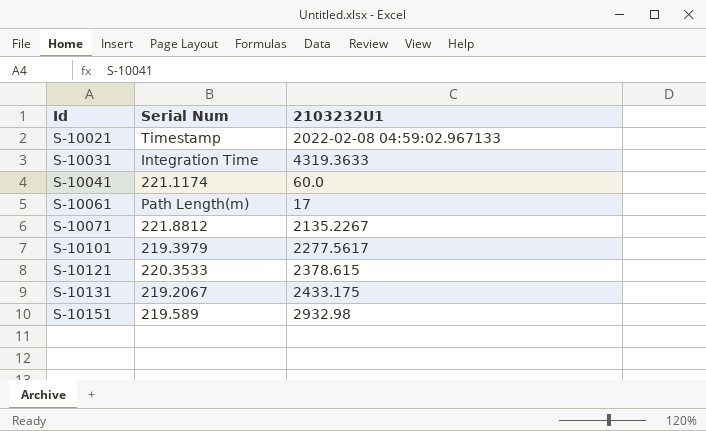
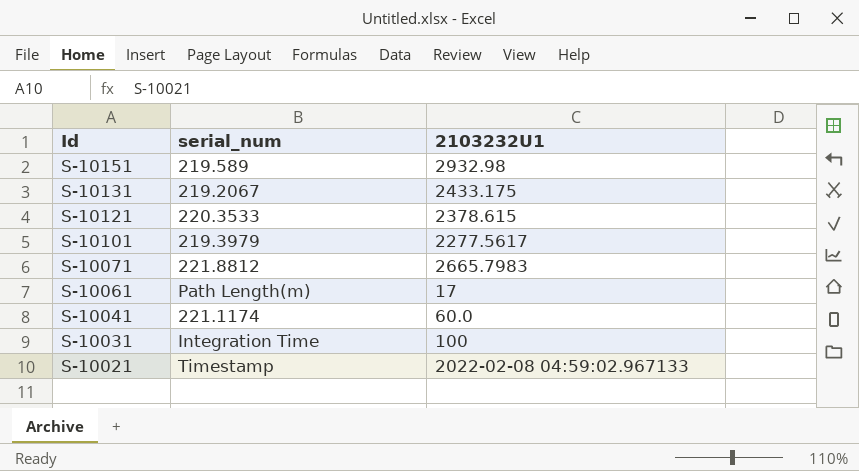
row order: Id ascending -> Id descending
column name: Serial Num -> serial_num
S-10071 | 2103232U1: 2135.2267 -> 2665.7983
S-10031 | 2103232U1: 4319.3633 -> 100

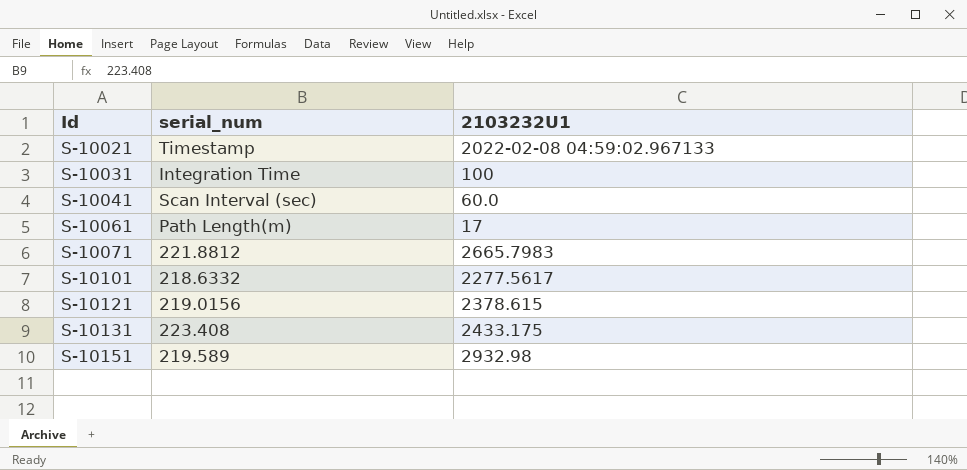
row order: Id descending -> Id ascending
S-10041 | serial_num: 221.1174 -> Scan Interval (sec)
S-10101 | serial_num: 219.3979 -> 218.6332
S-10121 | serial_num: 220.3533 -> 219.0156
S-10131 | serial_num: 219.2067 -> 223.408

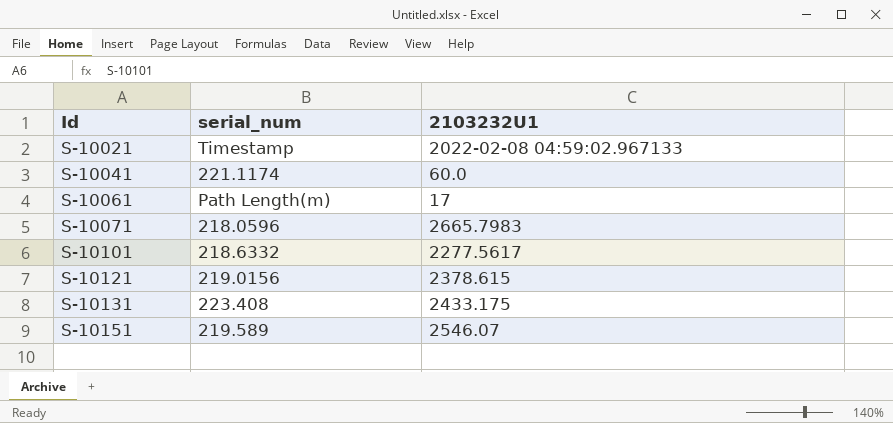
row S-10031: Integration Time | 100 -> none
S-10041 | serial_num: Scan Interval (sec) -> 221.1174
S-10071 | serial_num: 221.8812 -> 218.0596
S-10151 | 2103232U1: 2932.98 -> 2546.07

